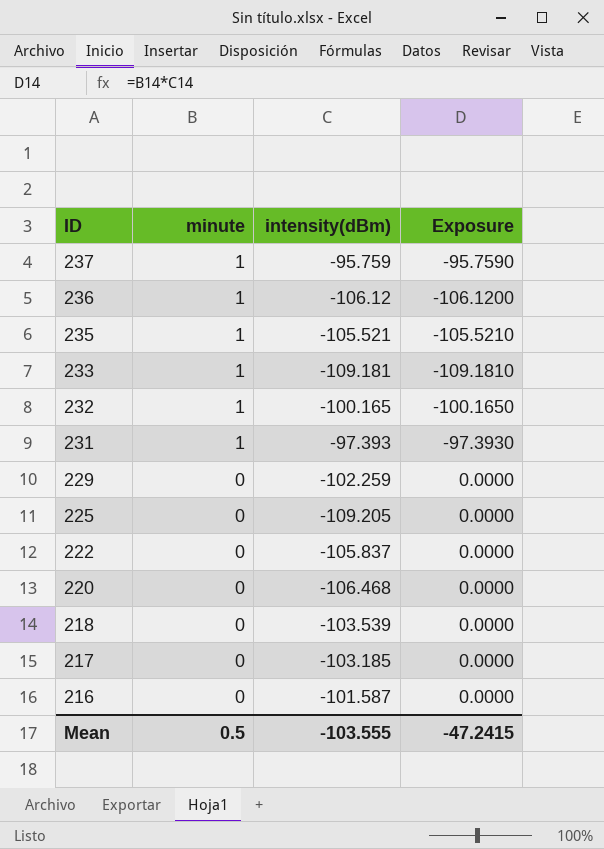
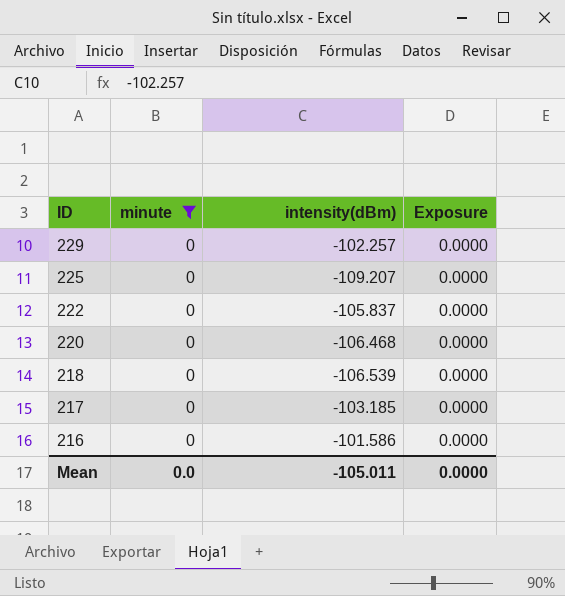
filter: none -> minute = 0
229 | intensity(dBm): -102.259 -> -102.257
225 | intensity(dBm): -109.205 -> -109.207
218 | intensity(dBm): -103.539 -> -106.539
216 | intensity(dBm): -101.587 -> -101.586
Mean | minute: 0.5 -> 0.0
Mean | intensity(dBm): -103.555 -> -105.011
Mean | Exposure: -47.2415 -> 0.0000

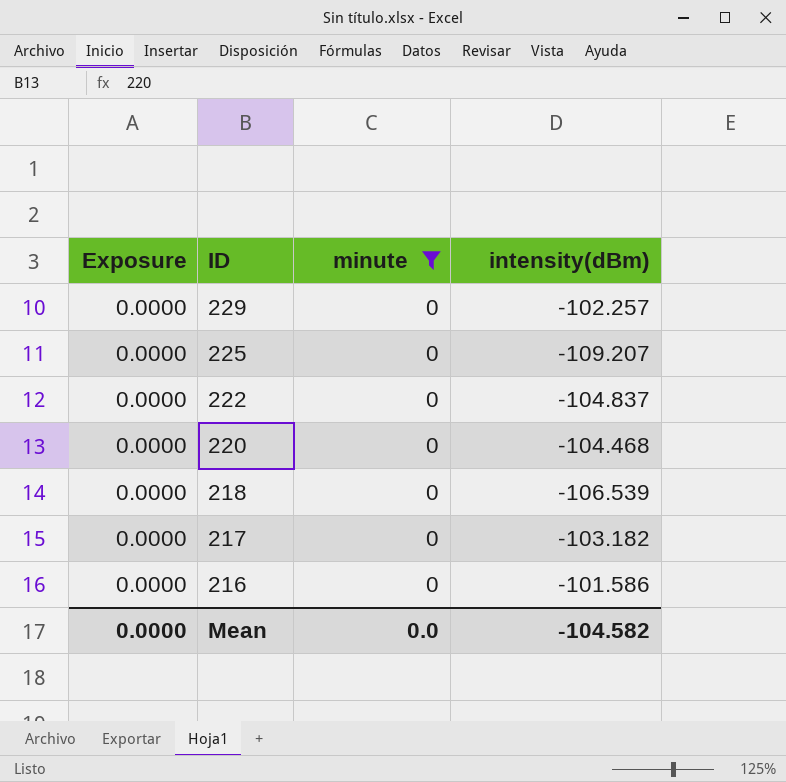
column Exposure | position: 4 -> 1
222 | intensity(dBm): -105.837 -> -104.837
220 | intensity(dBm): -106.468 -> -104.468
217 | intensity(dBm): -103.185 -> -103.182
Mean | intensity(dBm): -105.011 -> -104.582

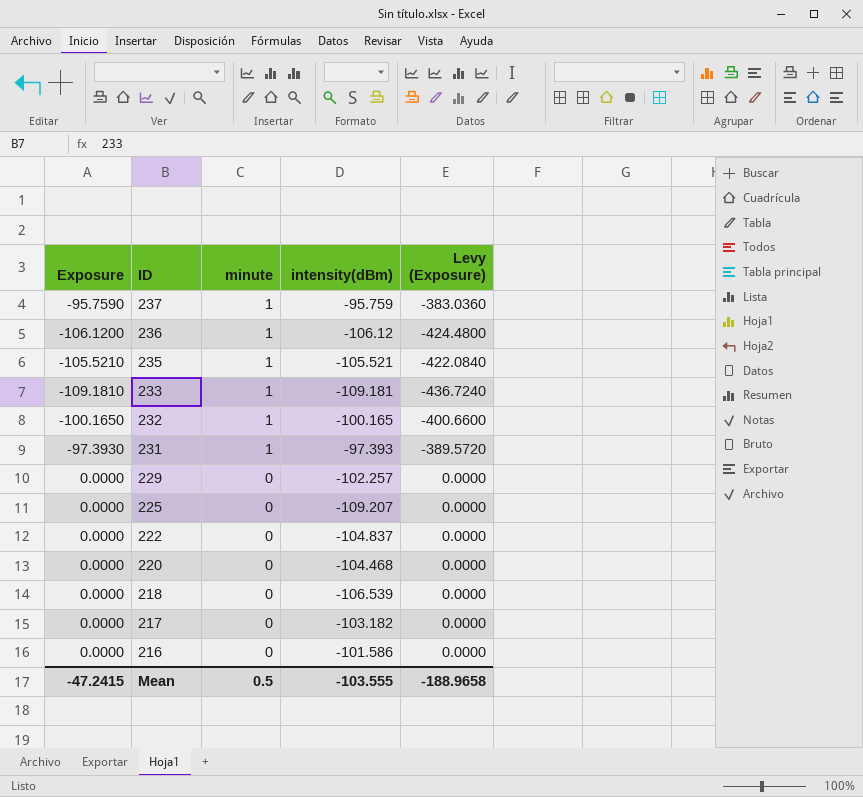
filter: minute = 0 -> none
column Levy (Exposure) | formula: none -> [Exposure] * 4
Mean | Exposure: 0.0000 -> -47.2415
Mean | minute: 0.0 -> 0.5
Mean | intensity(dBm): -104.582 -> -103.555

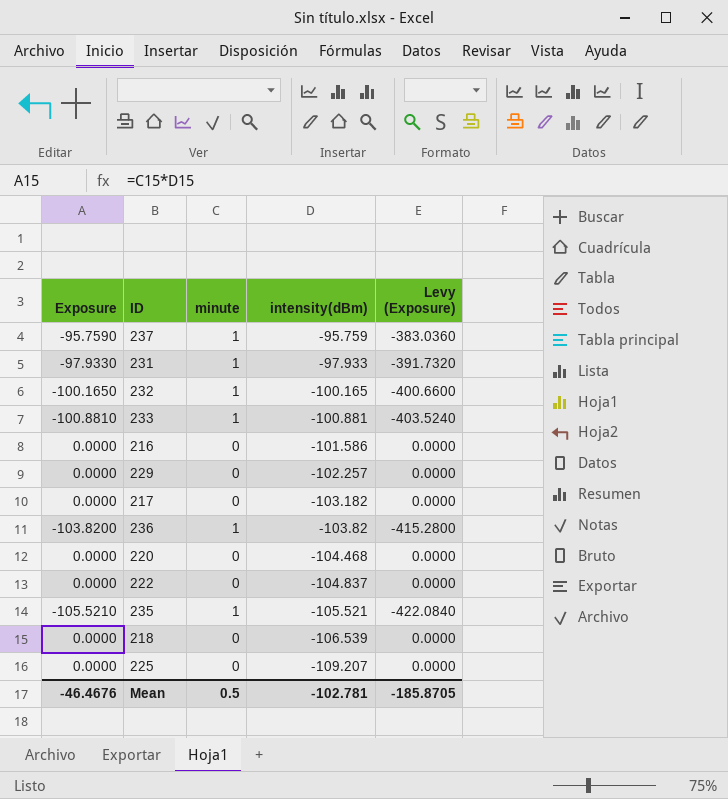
row order: ID descending -> intensity(dBm) descending
231 | Exposure: -97.3930 -> -97.9330
231 | intensity(dBm): -97.393 -> -97.933
231 | Levy (Exposure): -389.5720 -> -391.7320
233 | Exposure: -109.1810 -> -100.8810
233 | intensity(dBm): -109.181 -> -100.881
233 | Levy (Exposure): -436.7240 -> -403.5240
236 | Exposure: -106.1200 -> -103.8200
236 | intensity(dBm): -106.12 -> -103.82
236 | Levy (Exposure): -424.4800 -> -415.2800
Mean | Exposure: -47.2415 -> -46.4676
Mean | intensity(dBm): -103.555 -> -102.781
Mean | Levy (Exposure): -188.9658 -> -185.8705

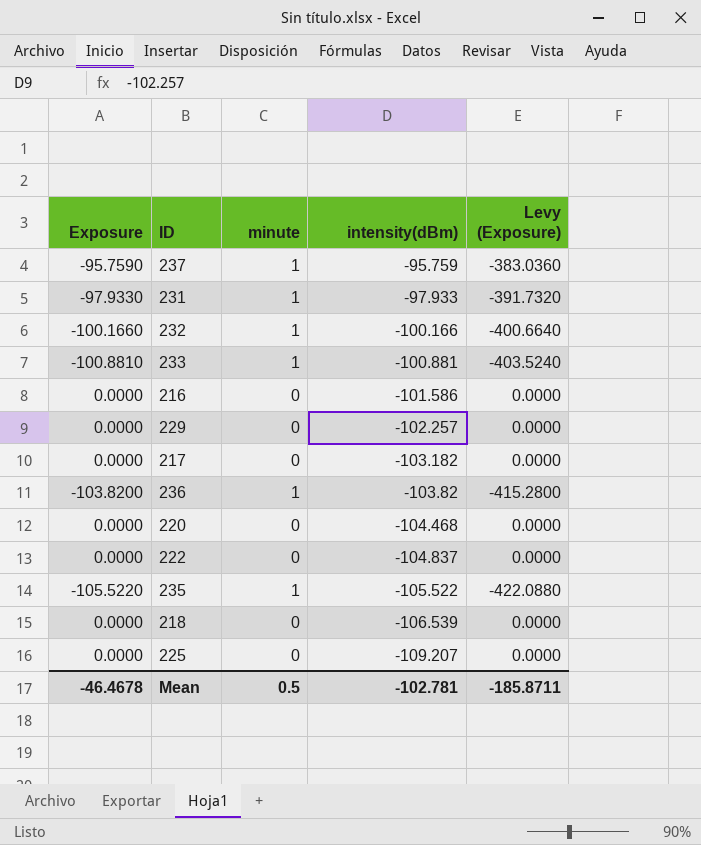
232 | Exposure: -100.1650 -> -100.1660
232 | intensity(dBm): -100.165 -> -100.166
232 | Levy (Exposure): -400.6600 -> -400.6640
235 | Exposure: -105.5210 -> -105.5220
235 | intensity(dBm): -105.521 -> -105.522
235 | Levy (Exposure): -422.0840 -> -422.0880
Mean | Exposure: -46.4676 -> -46.4678
Mean | Levy (Exposure): -185.8705 -> -185.8711

